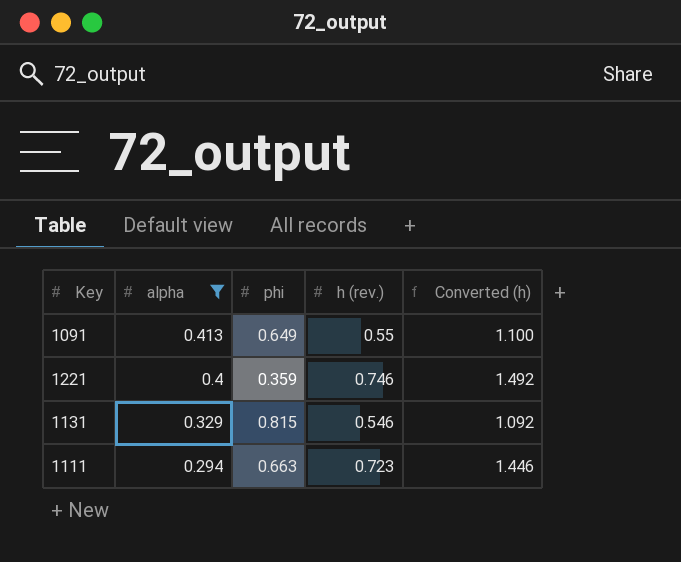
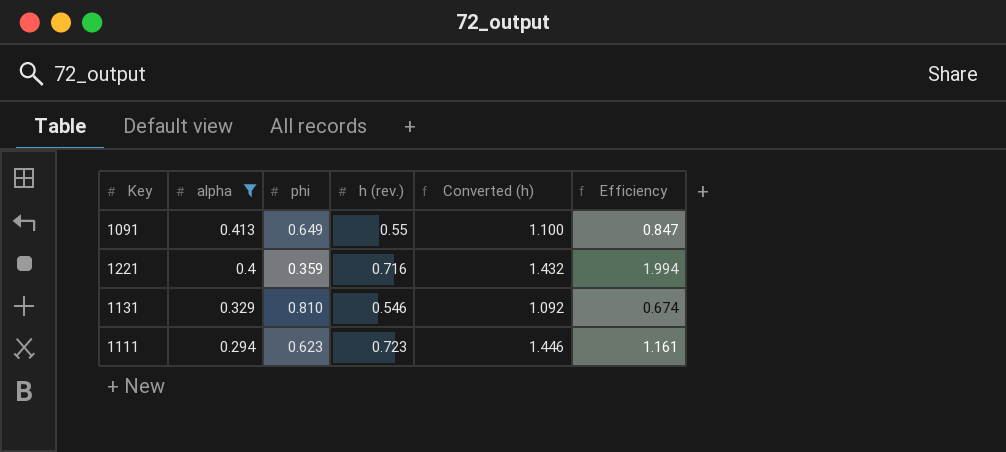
column Efficiency | formula: none -> [h (rev.)] / [phi]
1221 | h (rev.): 0.746 -> 0.716
1221 | Converted (h): 1.492 -> 1.432
1131 | phi: 0.815 -> 0.810
1111 | phi: 0.663 -> 0.623

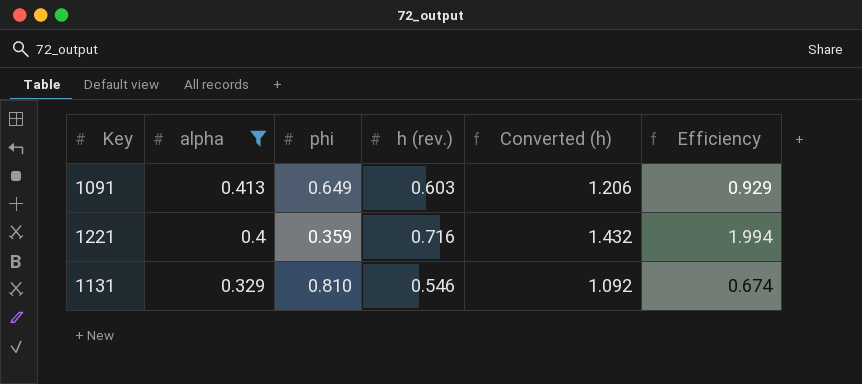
row 1111: 0.294 | 0.623 | 0.723 | 1.446 | 1.161 -> none
1091 | h (rev.): 0.55 -> 0.603
1091 | Converted (h): 1.100 -> 1.206
1091 | Efficiency: 0.847 -> 0.929

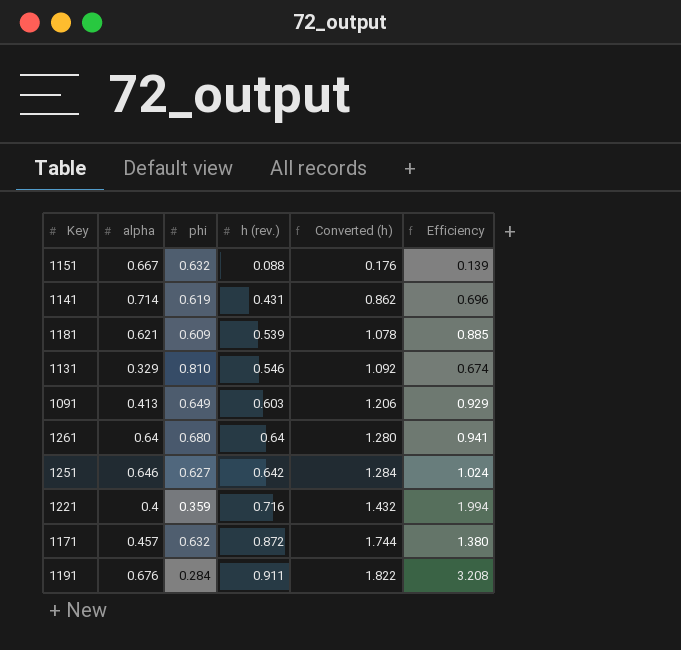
filter: alpha <= 0.413 -> none
row order: alpha descending -> h (rev.) ascending

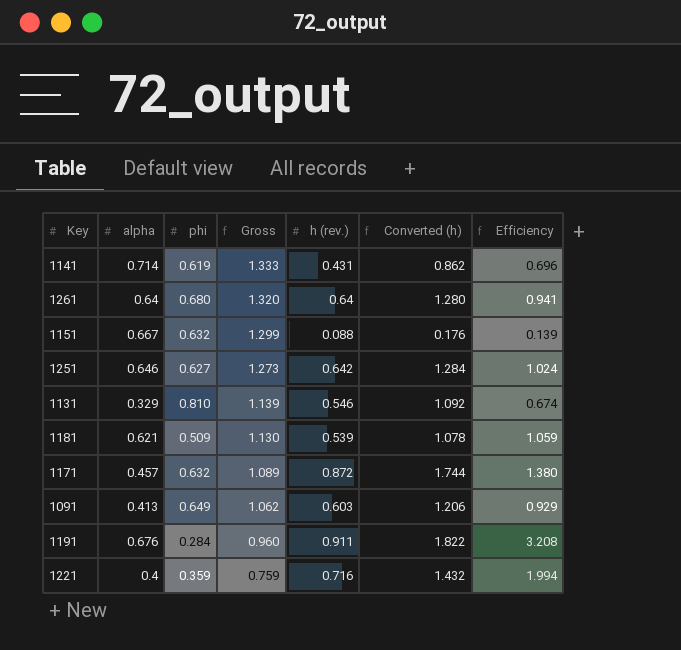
row order: h (rev.) ascending -> Gross descending
column Gross | formula: none -> [alpha] + [phi]
1181 | phi: 0.609 -> 0.509
1181 | Efficiency: 0.885 -> 1.059

